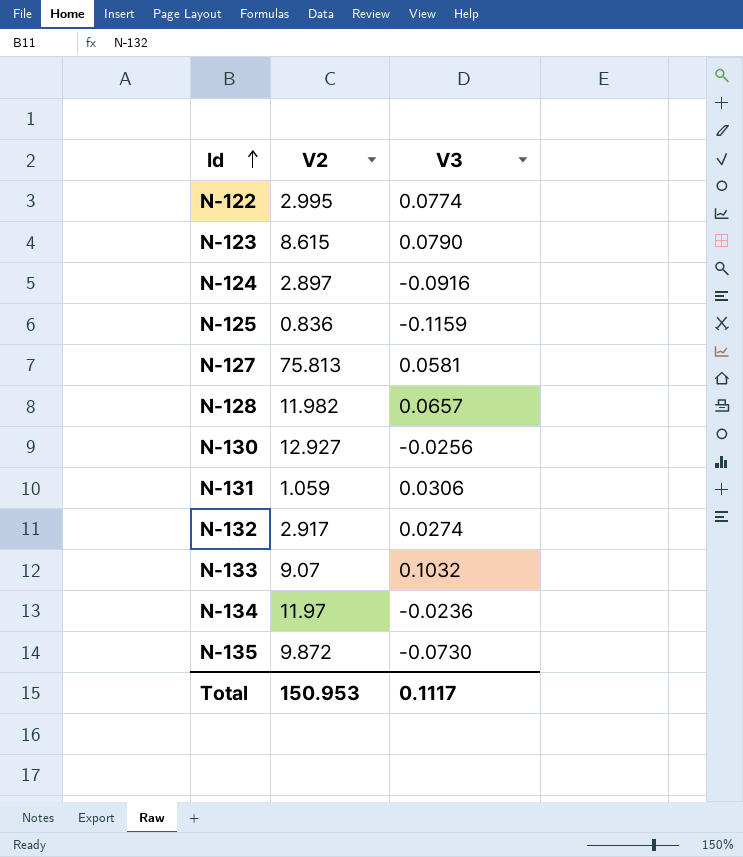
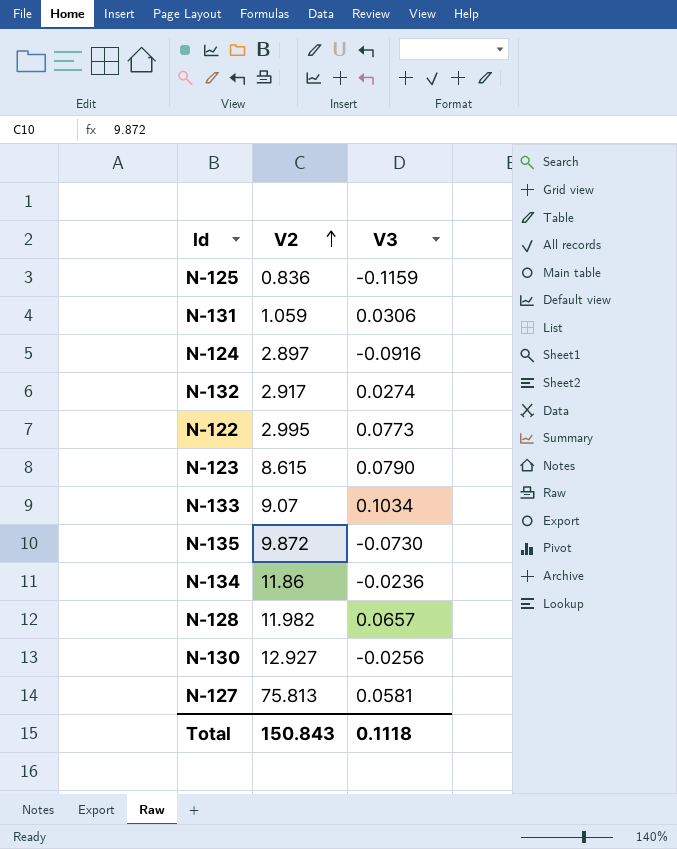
row order: Id ascending -> V2 ascending
N-122 | V3: 0.0774 -> 0.0773
N-133 | V3: 0.1032 -> 0.1034
N-134 | V2: 11.97 -> 11.86
Total | V2: 150.953 -> 150.843
Total | V3: 0.1117 -> 0.1118

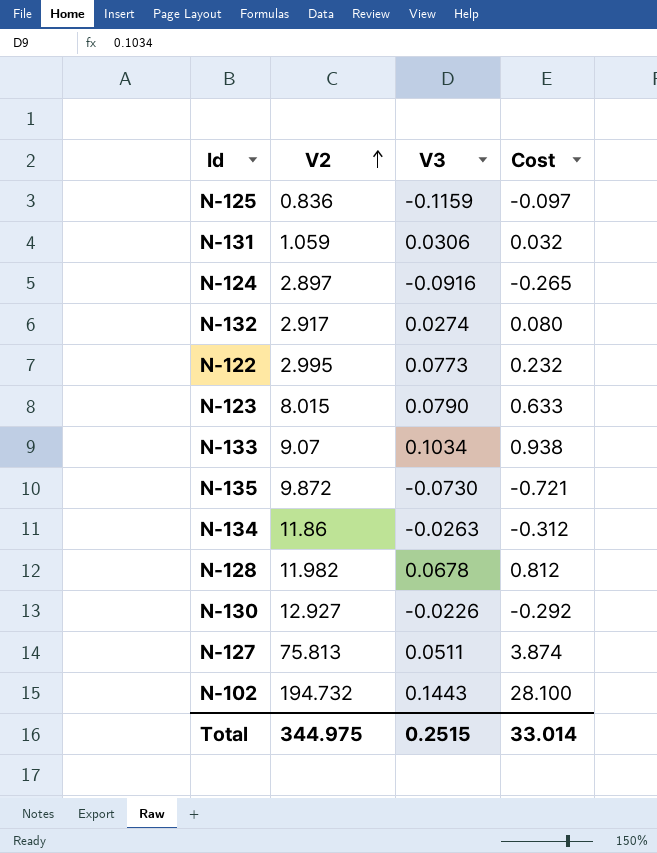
column Cost | formula: none -> [V2] * [V3]
N-123 | V2: 8.615 -> 8.015
N-134 | V3: -0.0236 -> -0.0263
N-128 | V3: 0.0657 -> 0.0678
N-130 | V3: -0.0256 -> -0.0226
N-127 | V3: 0.0581 -> 0.0511
row N-102: none -> 194.732 | 0.1443 | 28.100
Total | V2: 150.843 -> 344.975
Total | V3: 0.1118 -> 0.2515

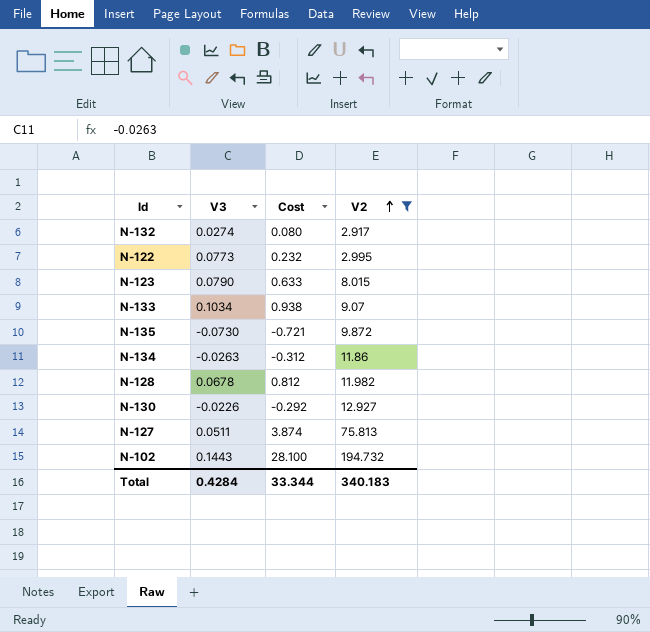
filter: none -> V2 >= 2.917
column V2 | position: 2 -> 4
Total | V3: 0.2515 -> 0.4284
Total | Cost: 33.014 -> 33.344
Total | V2: 344.975 -> 340.183

